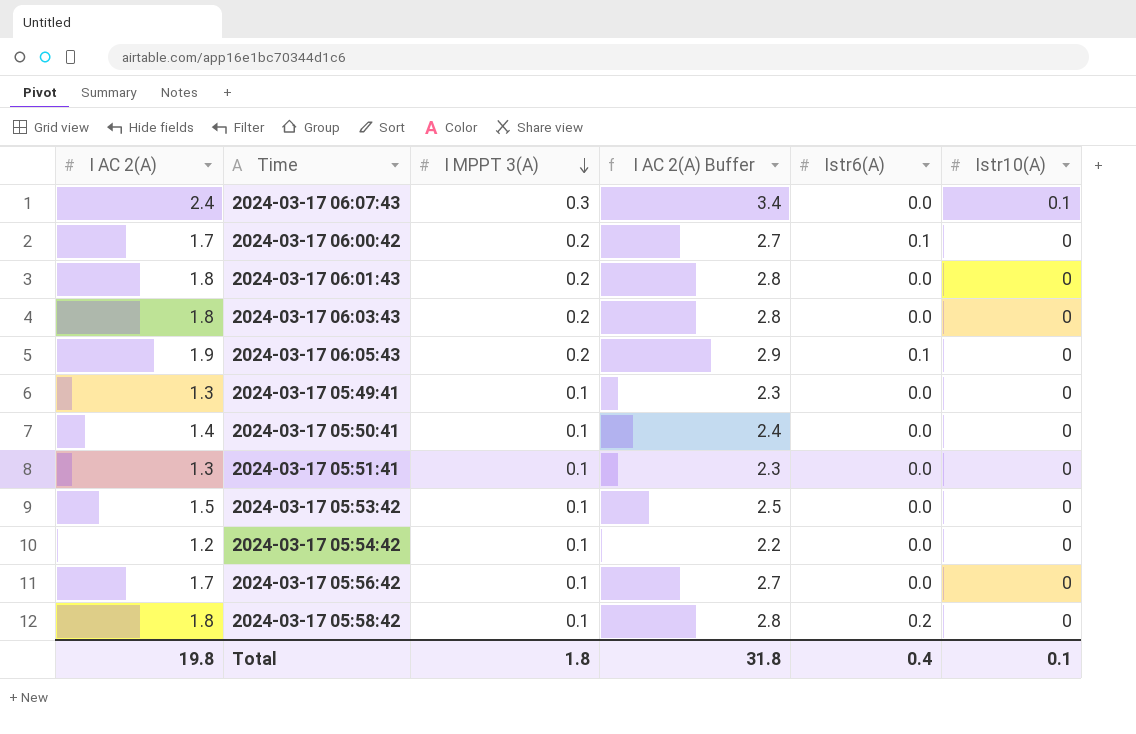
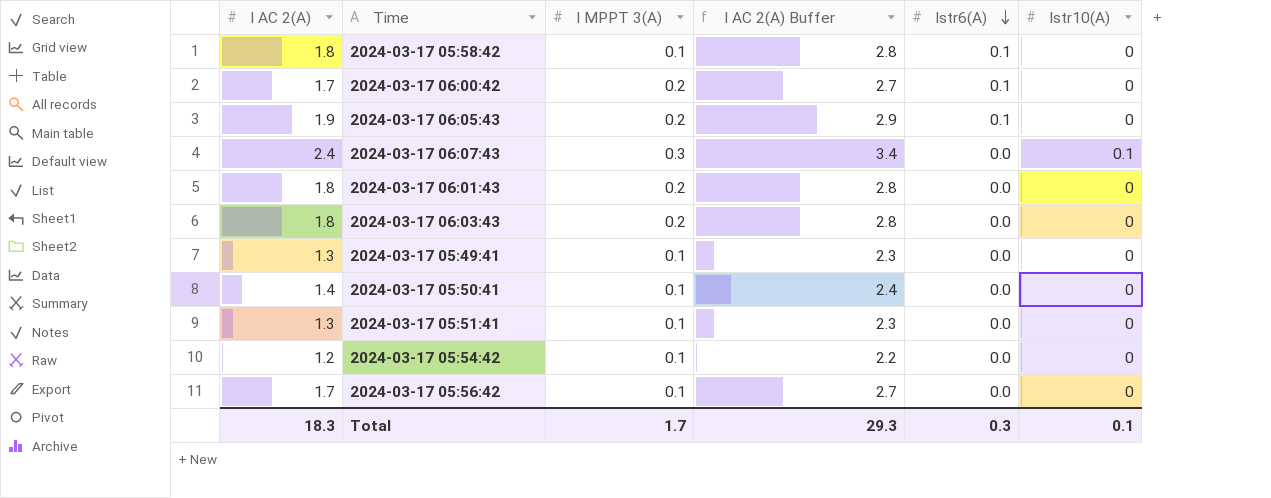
row order: I MPPT 3(A) descending -> Istr6(A) descending
row 2024-03-17 05:53:42: 1.5 | 0.1 | 2.5 | 0.0 | 0 -> none
2024-03-17 05:58:42 | Istr6(A): 0.2 -> 0.1
Total | I AC 2(A): 19.8 -> 18.3
Total | I MPPT 3(A): 1.8 -> 1.7
Total | I AC 2(A) Buffer: 31.8 -> 29.3
Total | Istr6(A): 0.4 -> 0.3

